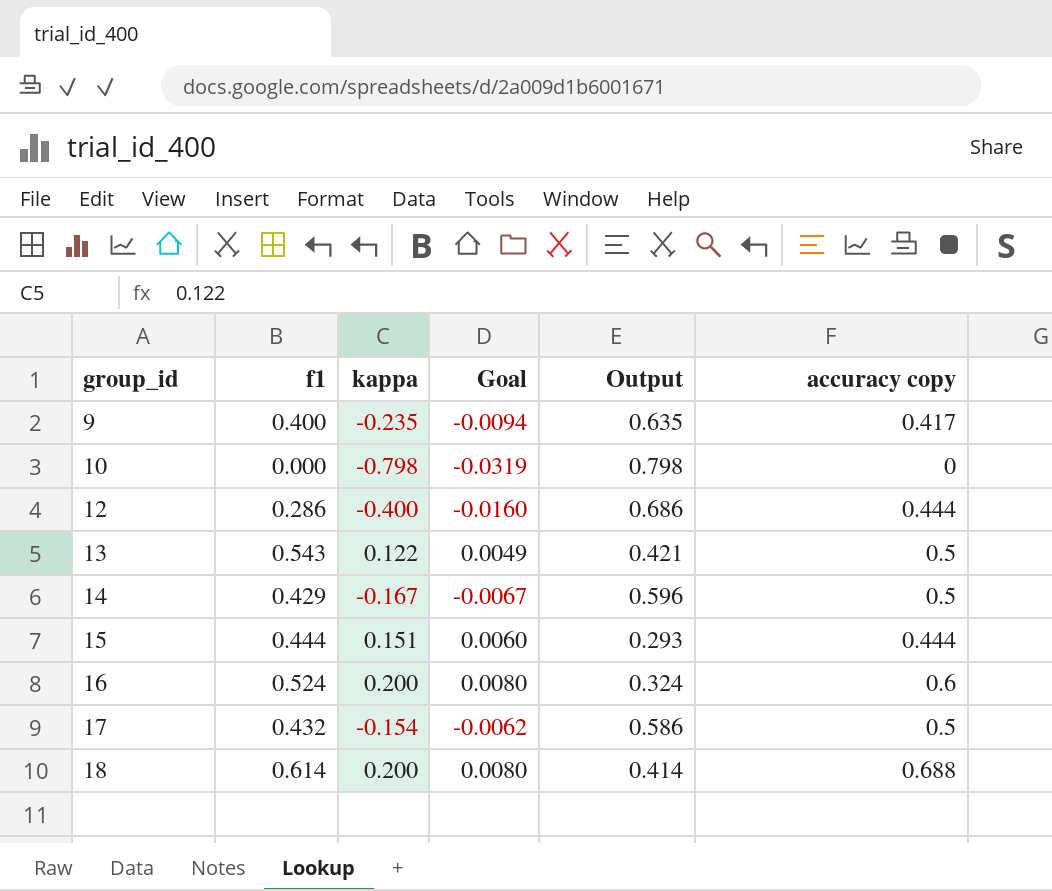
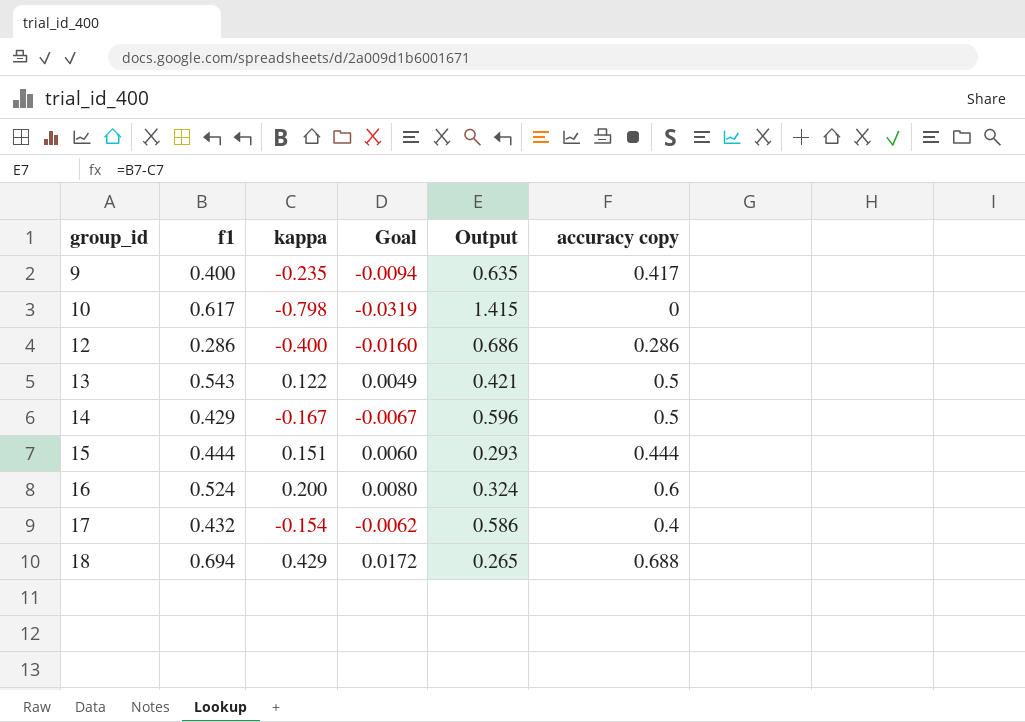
10 | f1: 0.000 -> 0.617
10 | Output: 0.798 -> 1.415
12 | accuracy copy: 0.444 -> 0.286
17 | accuracy copy: 0.5 -> 0.4
18 | f1: 0.614 -> 0.694
18 | kappa: 0.200 -> 0.429
18 | Goal: 0.0080 -> 0.0172
18 | Output: 0.414 -> 0.265

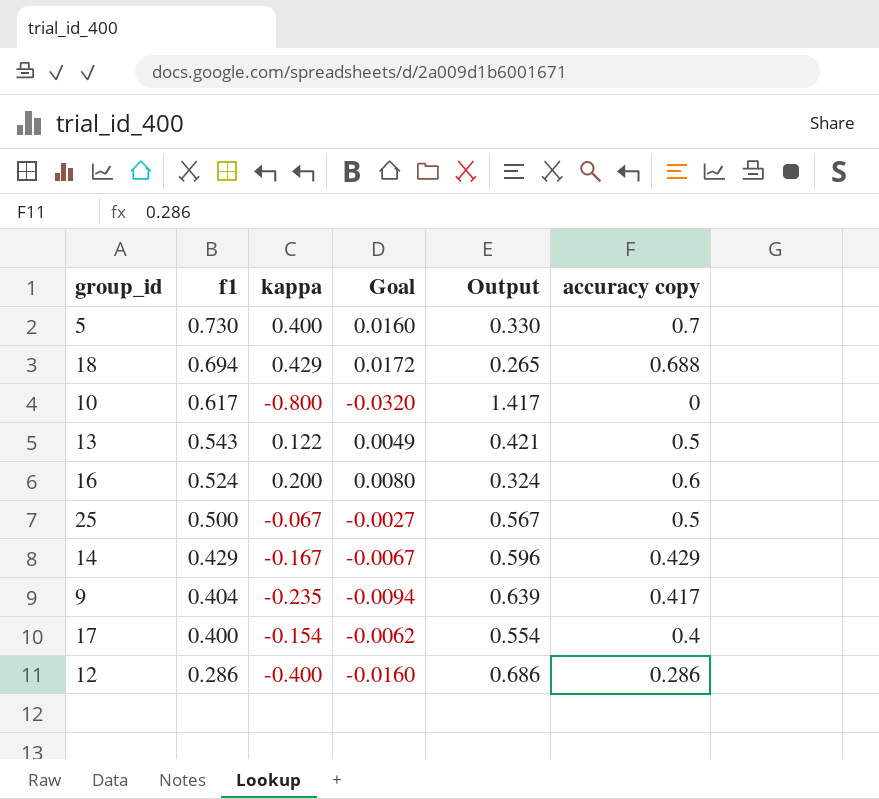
row order: group_id ascending -> f1 descending
row 15: 0.444 | 0.151 | 0.0060 | 0.293 | 0.444 -> none
row 5: none -> 0.730 | 0.400 | 0.0160 | 0.330 | 0.7
10 | kappa: -0.798 -> -0.800
10 | Goal: -0.0319 -> -0.0320
10 | Output: 1.415 -> 1.417
row 25: none -> 0.500 | -0.067 | -0.0027 | 0.567 | 0.5
14 | accuracy copy: 0.5 -> 0.429
9 | f1: 0.400 -> 0.404
9 | Output: 0.635 -> 0.639
17 | f1: 0.432 -> 0.400
17 | Output: 0.586 -> 0.554

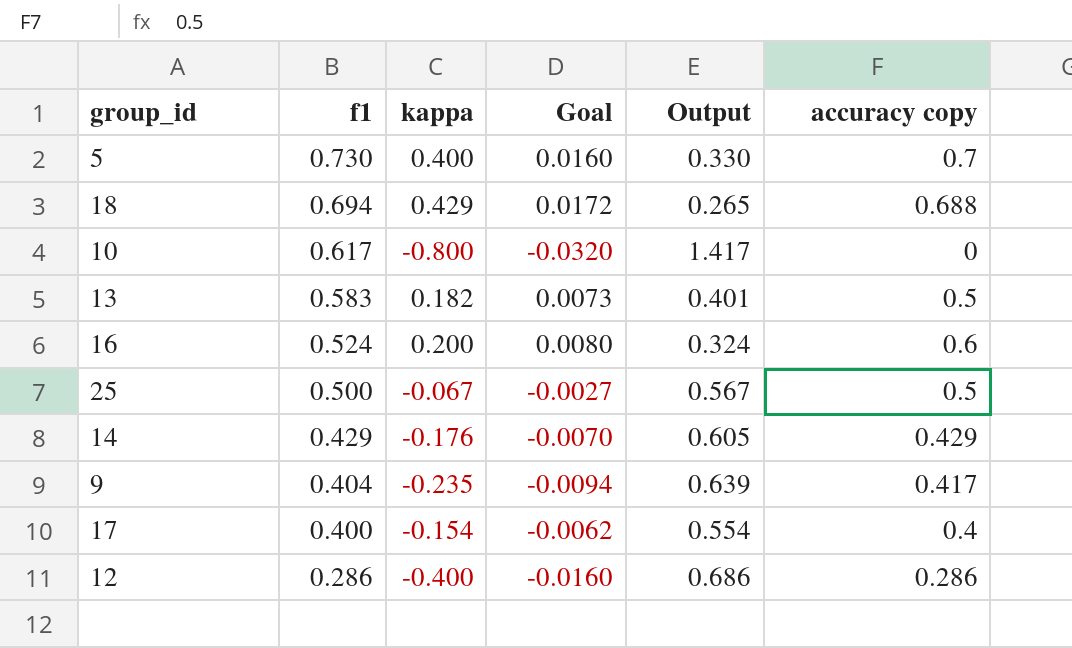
13 | f1: 0.543 -> 0.583
13 | kappa: 0.122 -> 0.182
13 | Goal: 0.0049 -> 0.0073
13 | Output: 0.421 -> 0.401
14 | kappa: -0.167 -> -0.176
14 | Goal: -0.0067 -> -0.0070
14 | Output: 0.596 -> 0.605

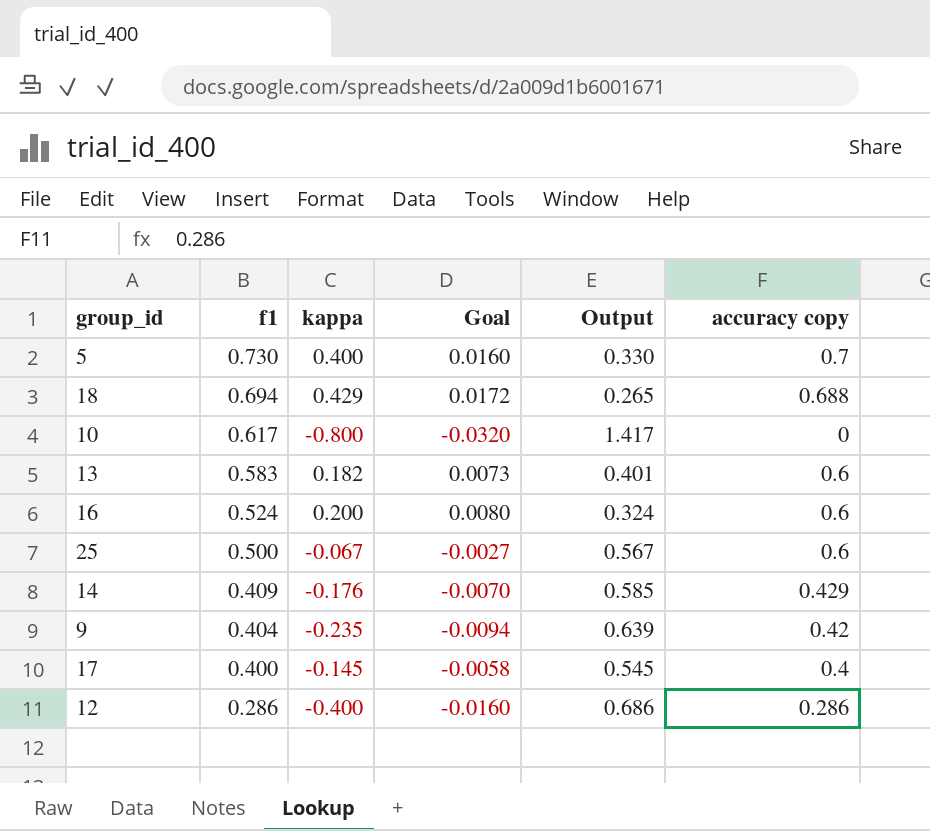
13 | accuracy copy: 0.5 -> 0.6
25 | accuracy copy: 0.5 -> 0.6
14 | f1: 0.429 -> 0.409
14 | Output: 0.605 -> 0.585
9 | accuracy copy: 0.417 -> 0.42
17 | kappa: -0.154 -> -0.145
17 | Goal: -0.0062 -> -0.0058
17 | Output: 0.554 -> 0.545

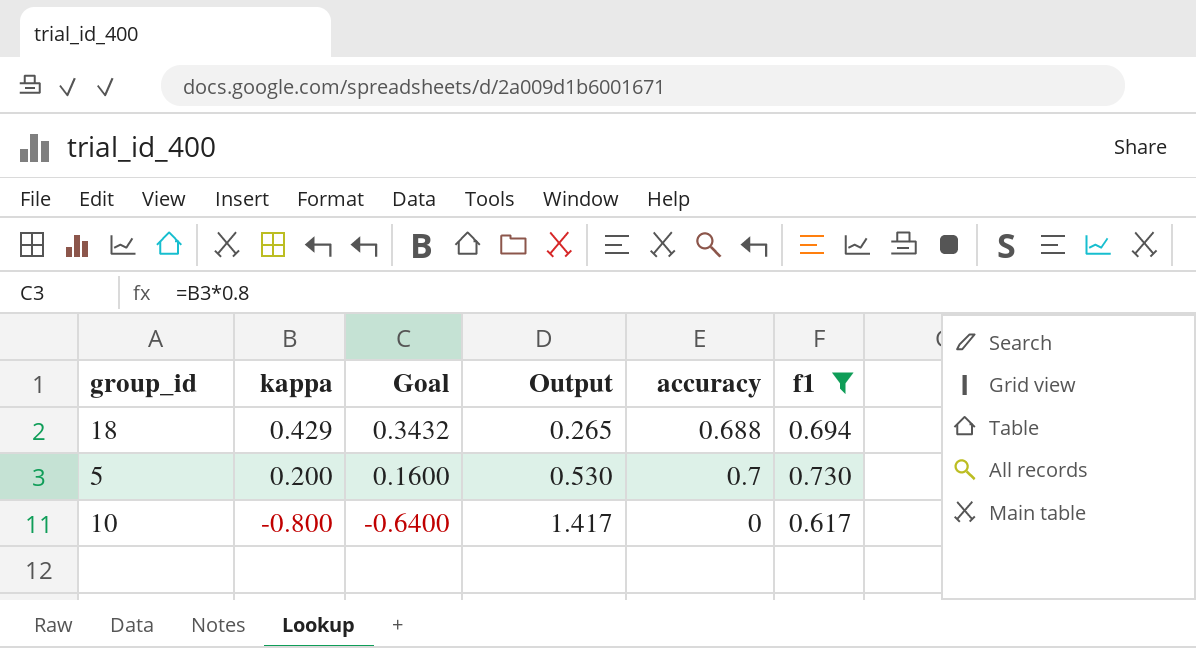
filter: none -> f1 >= 0.617
row order: f1 descending -> kappa descending
column Goal | formula: [kappa] * 0.04 -> [kappa] * 0.8
column name: accuracy copy -> accuracy
column f1 | position: 2 -> 6
5 | kappa: 0.400 -> 0.200
5 | Output: 0.330 -> 0.530

